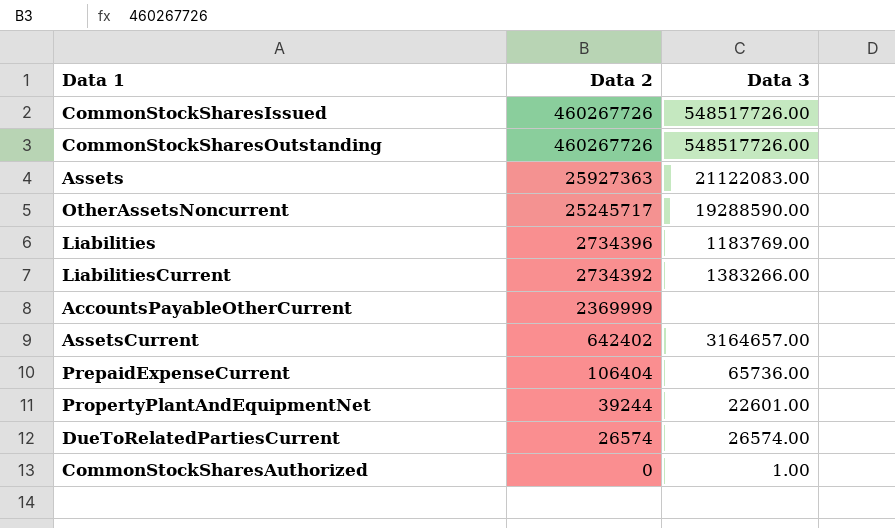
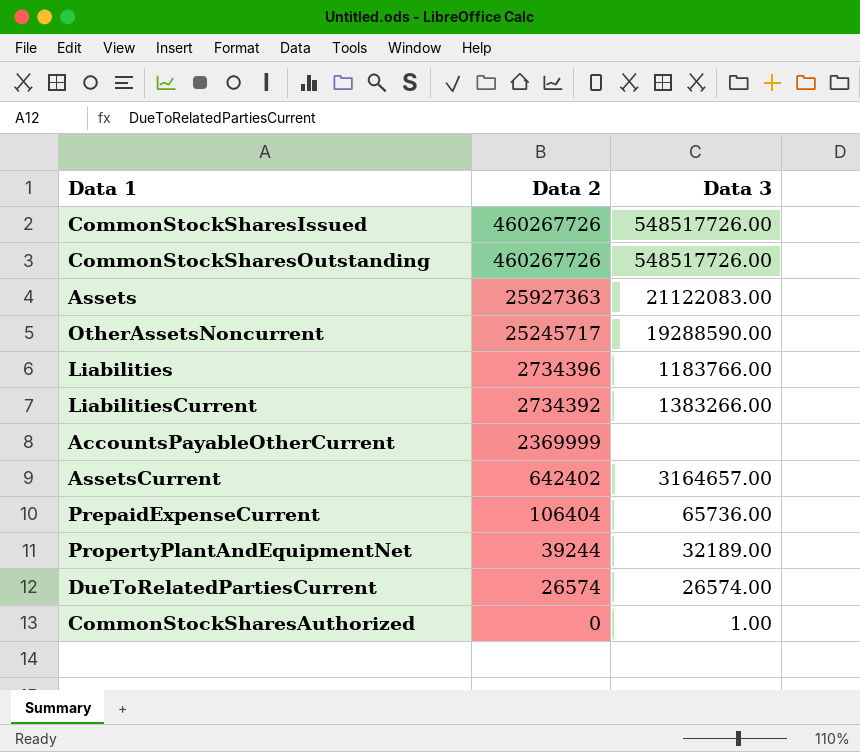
Liabilities | Data 3: 1183769.00 -> 1183766.00
PropertyPlantAndEquipmentNet | Data 3: 22601.00 -> 32189.00

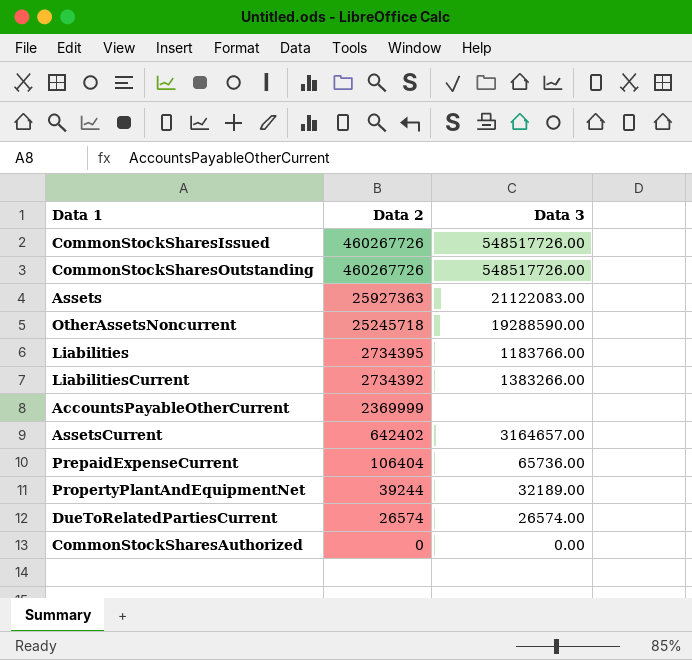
OtherAssetsNoncurrent | Data 2: 25245717 -> 25245718
Liabilities | Data 2: 2734396 -> 2734395
CommonStockSharesAuthorized | Data 3: 1.00 -> 0.00

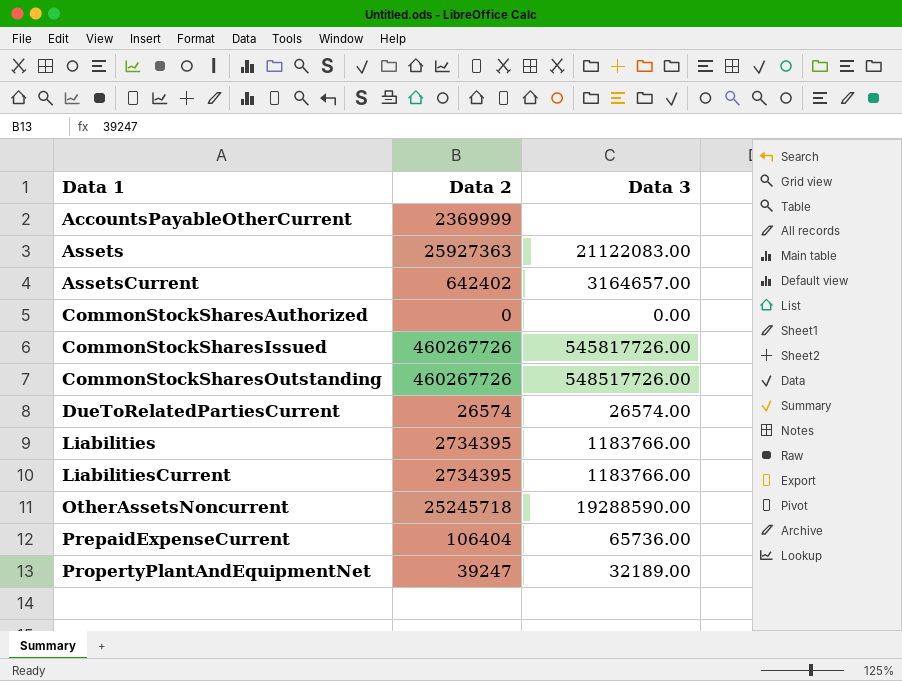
row order: Data 2 descending -> Data 1 ascending
CommonStockSharesIssued | Data 3: 548517726.00 -> 545817726.00
LiabilitiesCurrent | Data 2: 2734392 -> 2734395
LiabilitiesCurrent | Data 3: 1383266.00 -> 1183766.00
PropertyPlantAndEquipmentNet | Data 2: 39244 -> 39247

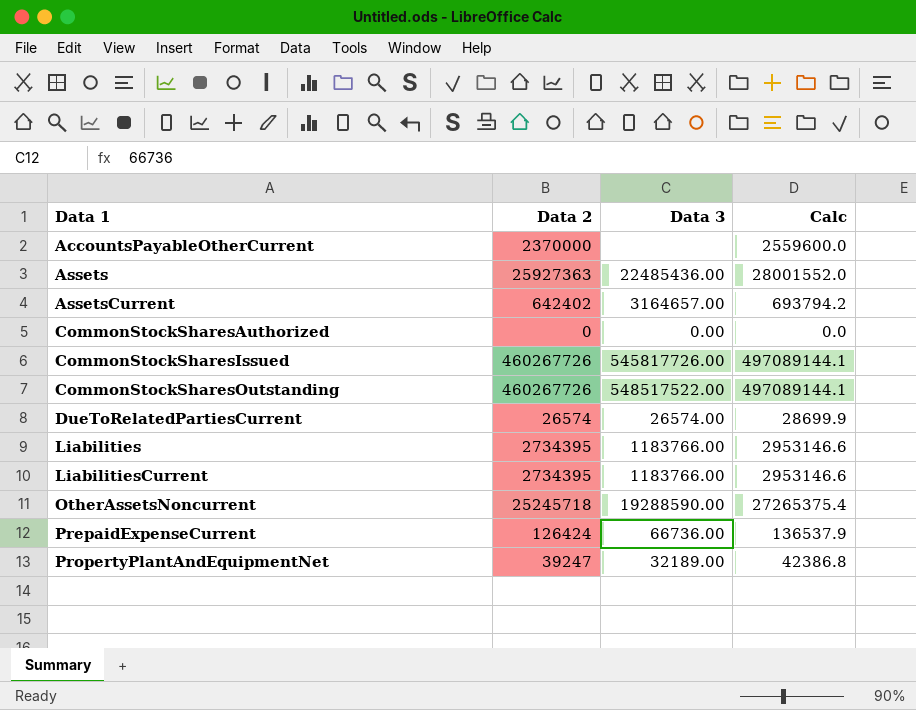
column Calc | formula: none -> [Data 2] * 1.08
AccountsPayableOtherCurrent | Data 2: 2369999 -> 2370000
Assets | Data 3: 21122083.00 -> 22485436.00
CommonStockSharesOutstanding | Data 3: 548517726.00 -> 548517522.00
PrepaidExpenseCurrent | Data 2: 106404 -> 126424
PrepaidExpenseCurrent | Data 3: 65736.00 -> 66736.00

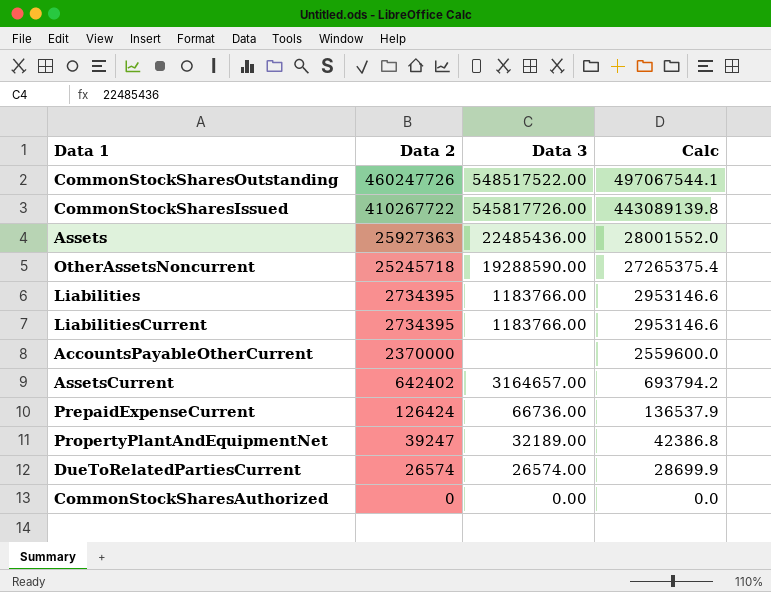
row order: Data 1 ascending -> Data 2 descending
CommonStockSharesOutstanding | Data 2: 460267726 -> 460247726
CommonStockSharesOutstanding | Calc: 497089144.1 -> 497067544.1
CommonStockSharesIssued | Data 2: 460267726 -> 410267722
CommonStockSharesIssued | Calc: 497089144.1 -> 443089139.8

